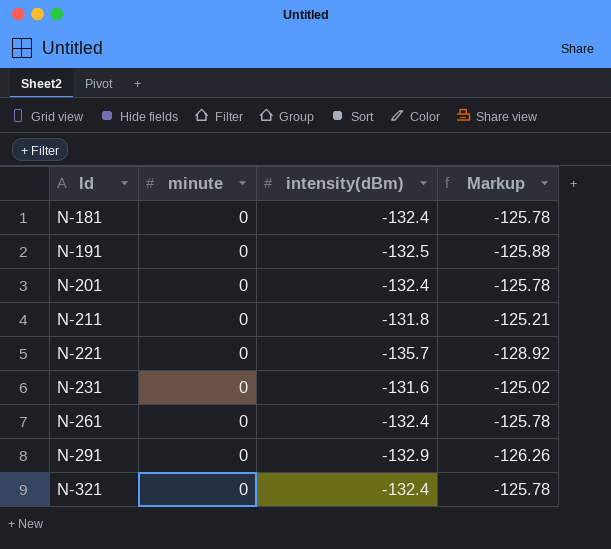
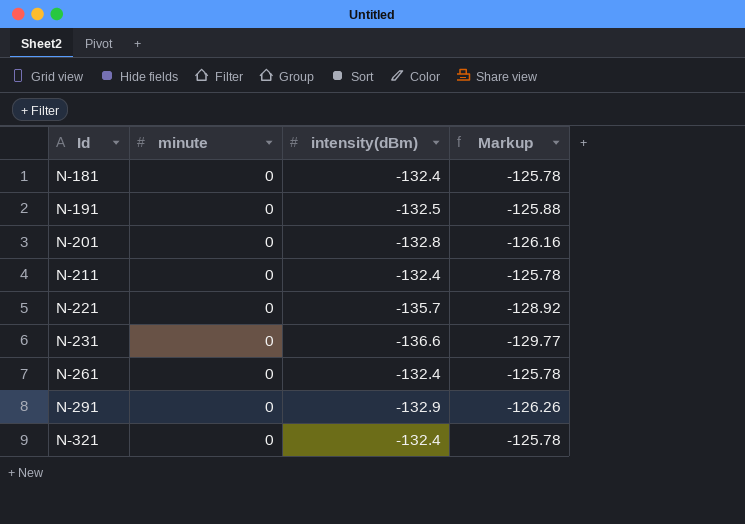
N-201 | intensity(dBm): -132.4 -> -132.8
N-201 | Markup: -125.78 -> -126.16
N-211 | intensity(dBm): -131.8 -> -132.4
N-211 | Markup: -125.21 -> -125.78
N-231 | intensity(dBm): -131.6 -> -136.6
N-231 | Markup: -125.02 -> -129.77

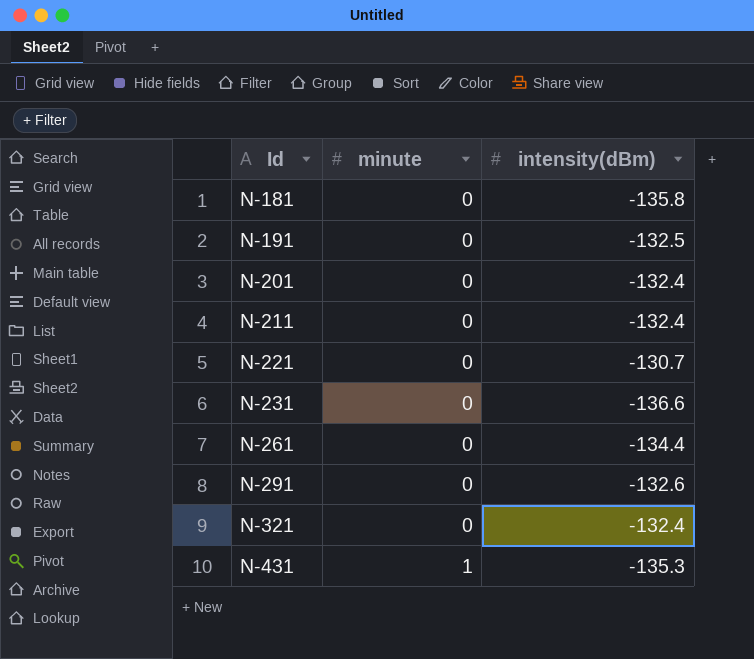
column Markup | formula: [intensity(dBm)] * 0.95 -> none
N-181 | intensity(dBm): -132.4 -> -135.8
N-201 | intensity(dBm): -132.8 -> -132.4
N-221 | intensity(dBm): -135.7 -> -130.7
N-261 | intensity(dBm): -132.4 -> -134.4
N-291 | intensity(dBm): -132.9 -> -132.6
row N-431: none -> 1 | -135.3

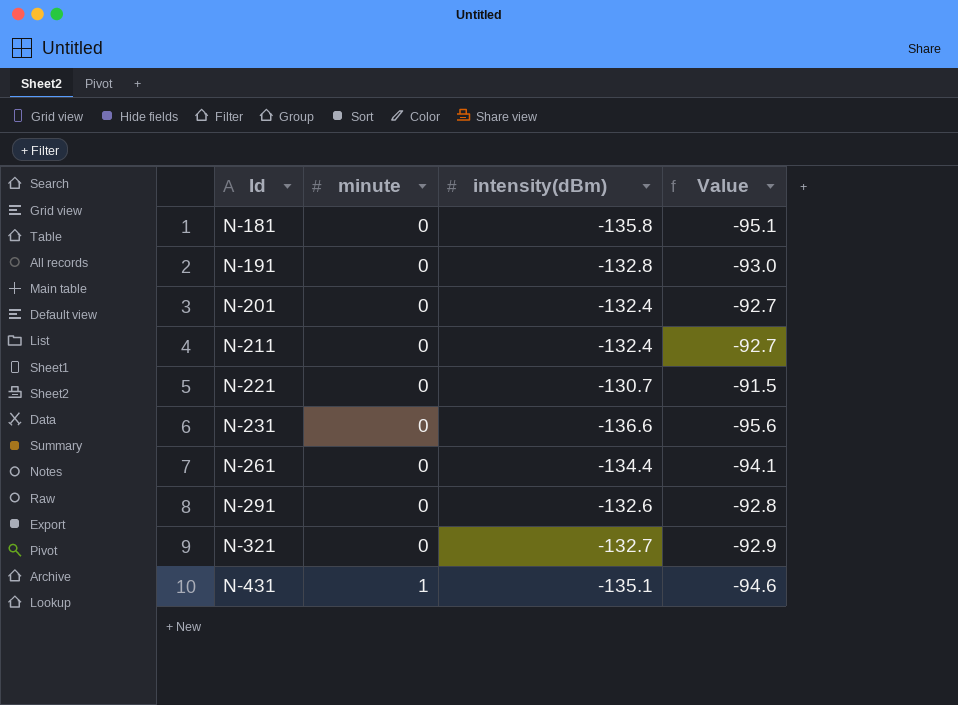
column Value | formula: none -> [intensity(dBm)] * 0.7
N-191 | intensity(dBm): -132.5 -> -132.8
N-321 | intensity(dBm): -132.4 -> -132.7
N-431 | intensity(dBm): -135.3 -> -135.1

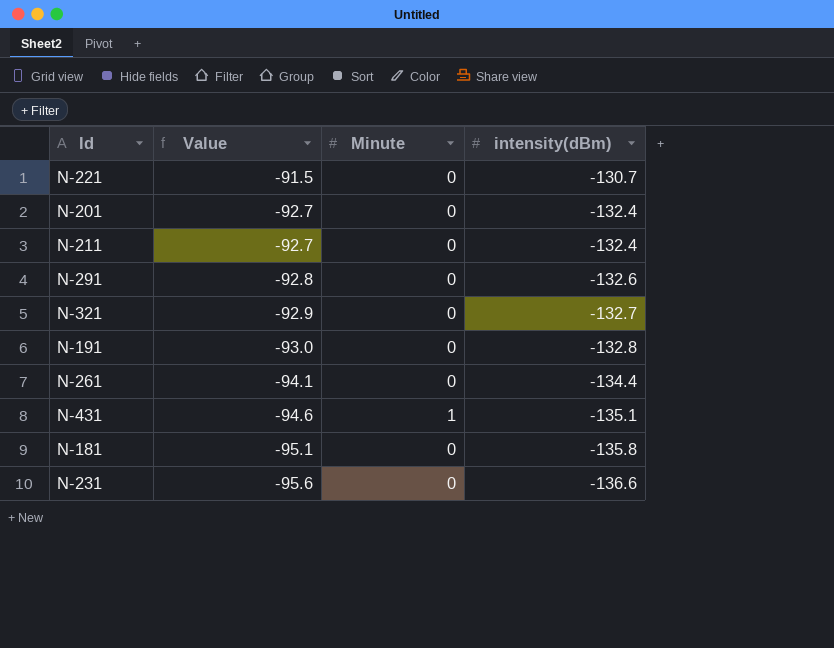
row order: Id ascending -> Value descending
column Value | position: 4 -> 2
column name: minute -> Minute

